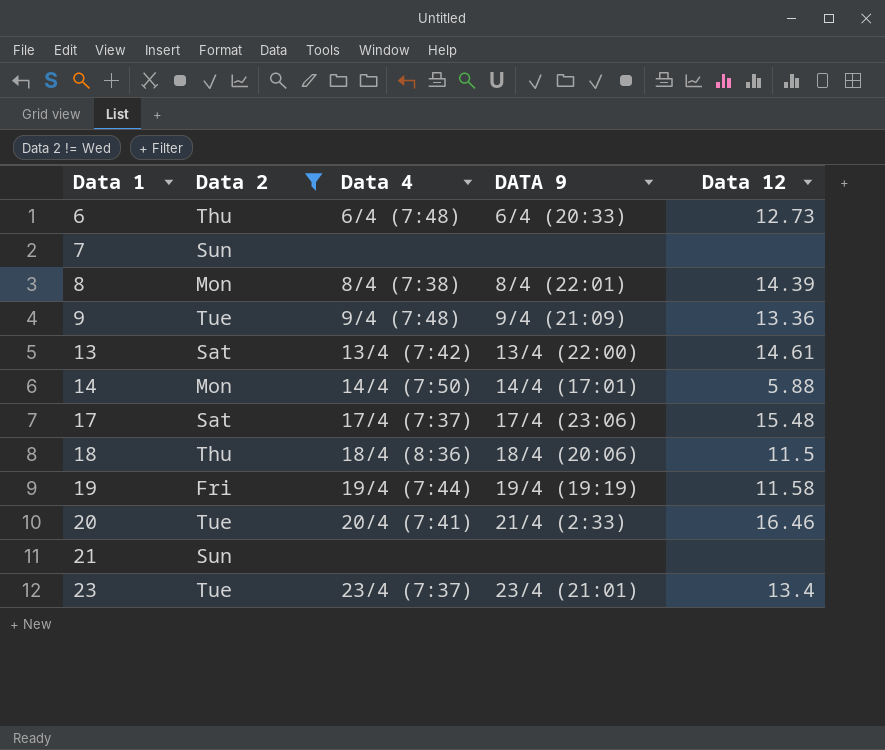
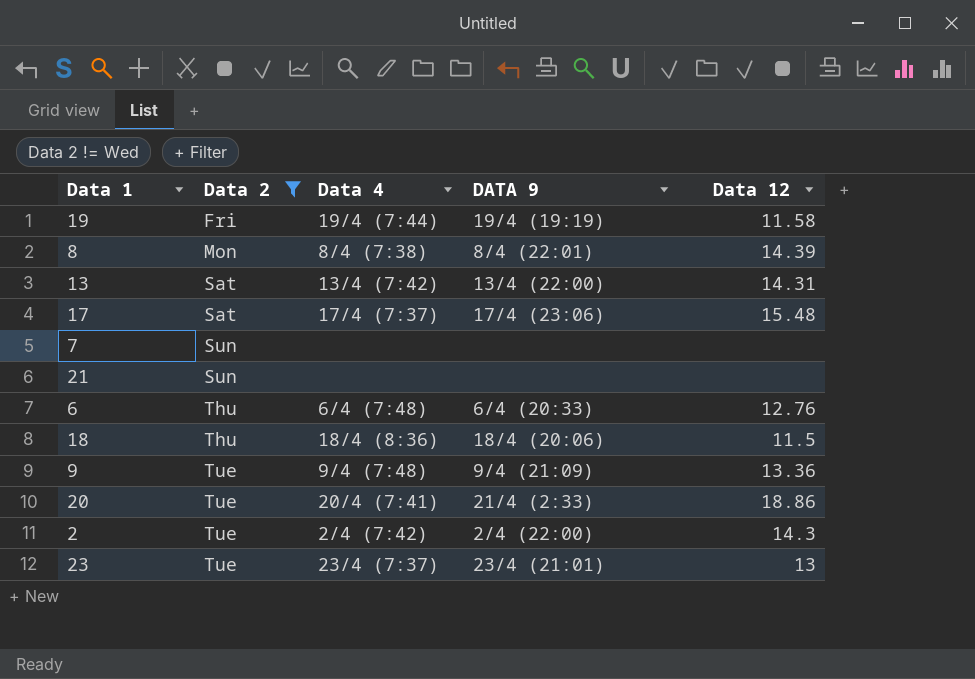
row order: Data 1 ascending -> Data 2 ascending
row 14: Mon | 14/4 (7:50) | 14/4 (17:01) | 5.88 -> none
13 | Data 12: 14.61 -> 14.31
6 | Data 12: 12.73 -> 12.76
20 | Data 12: 16.46 -> 18.86
row 2: none -> Tue | 2/4 (7:42) | 2/4 (22:00) | 14.3
23 | Data 12: 13.4 -> 13

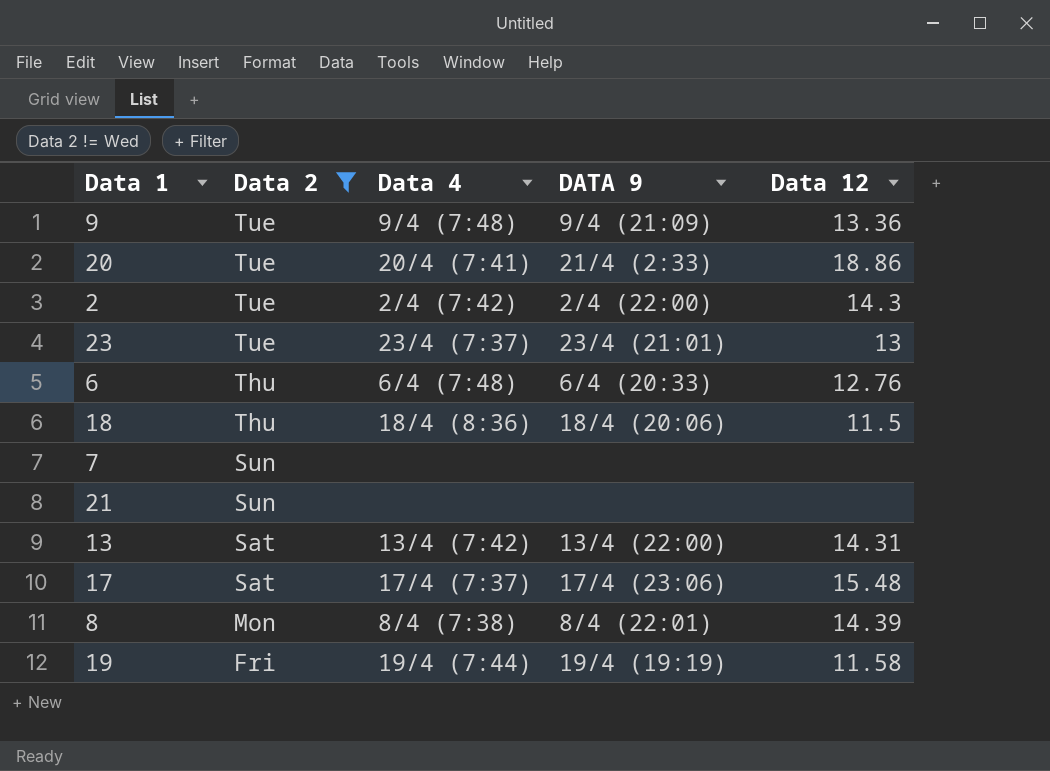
row order: Data 2 ascending -> Data 2 descending

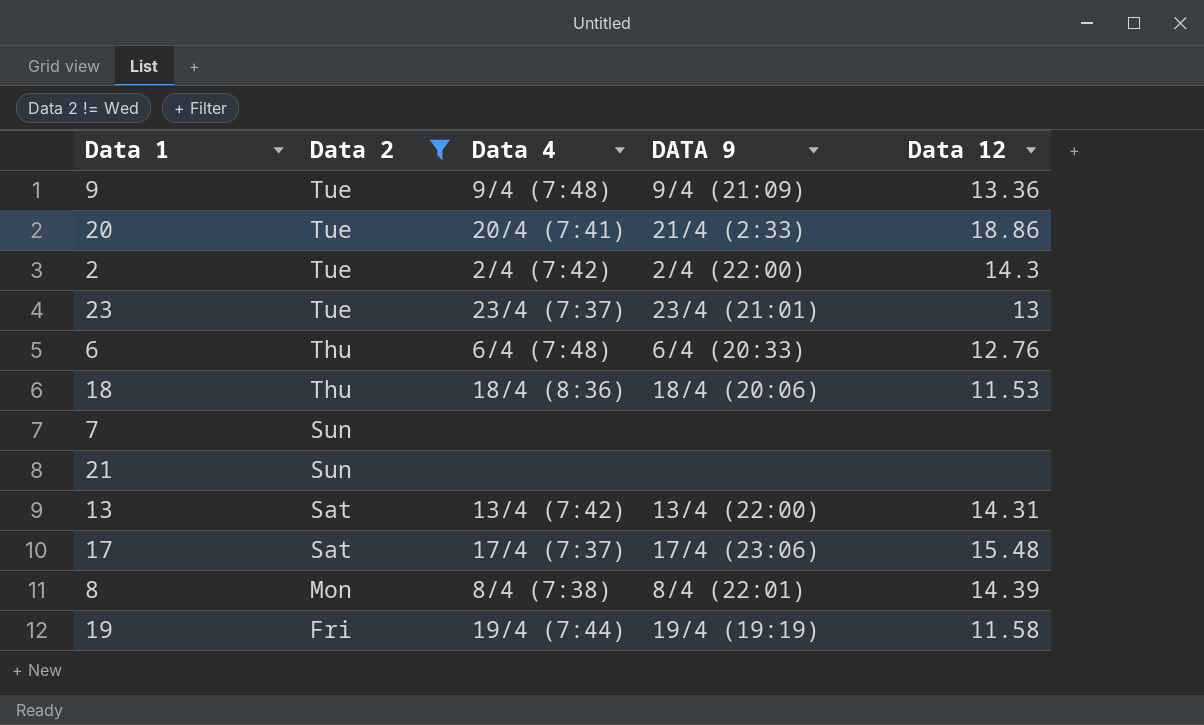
18 | Data 12: 11.5 -> 11.53

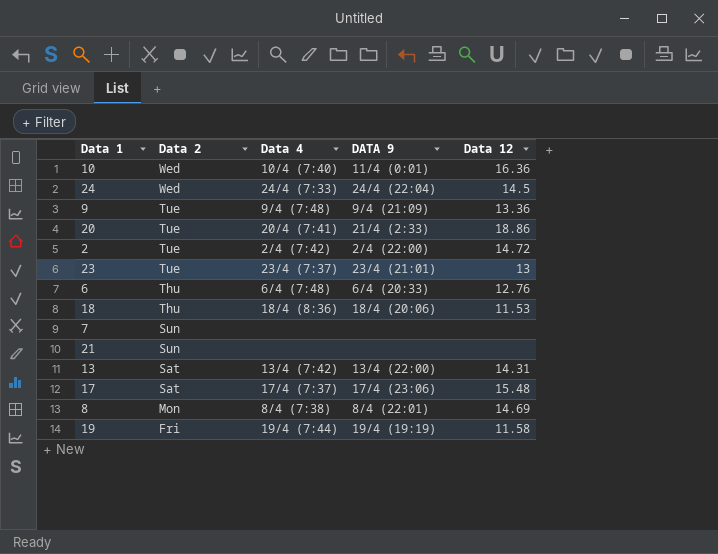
filter: Data 2 != Wed -> none
2 | Data 12: 14.3 -> 14.72
8 | Data 12: 14.39 -> 14.69

